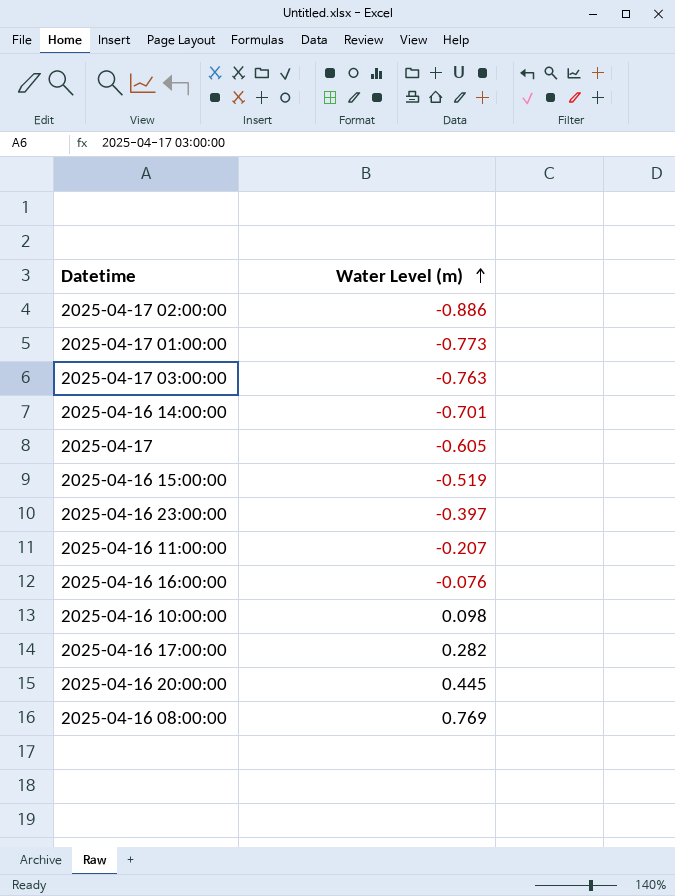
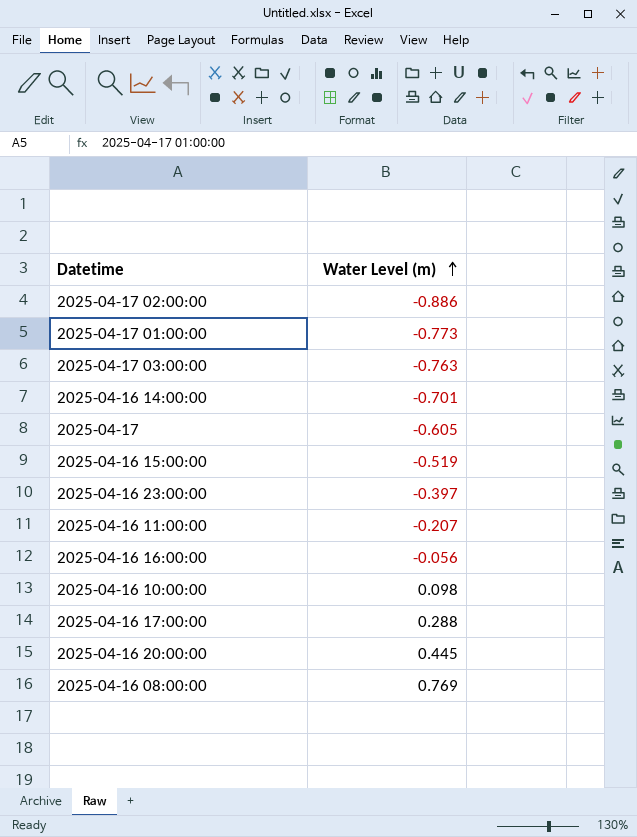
2025-04-16 16:00:00 | Water Level (m): -0.076 -> -0.056
2025-04-16 17:00:00 | Water Level (m): 0.282 -> 0.288

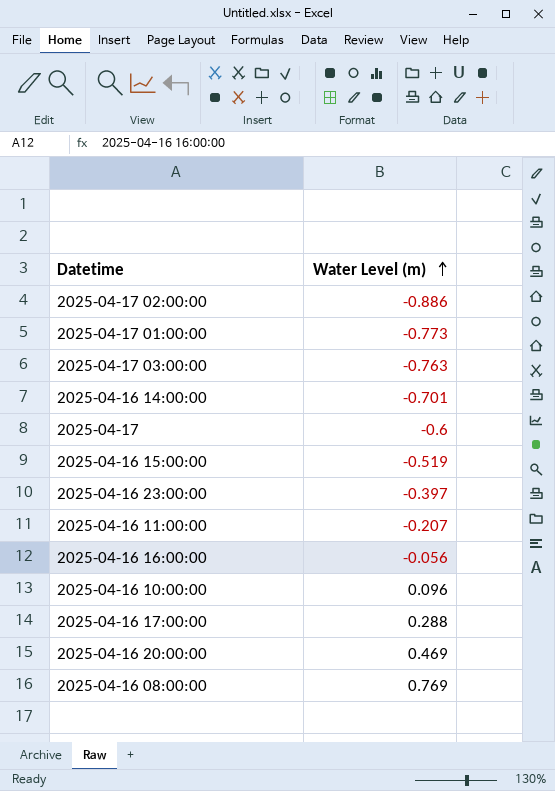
2025-04-17 | Water Level (m): -0.605 -> -0.6
2025-04-16 10:00:00 | Water Level (m): 0.098 -> 0.096
2025-04-16 20:00:00 | Water Level (m): 0.445 -> 0.469

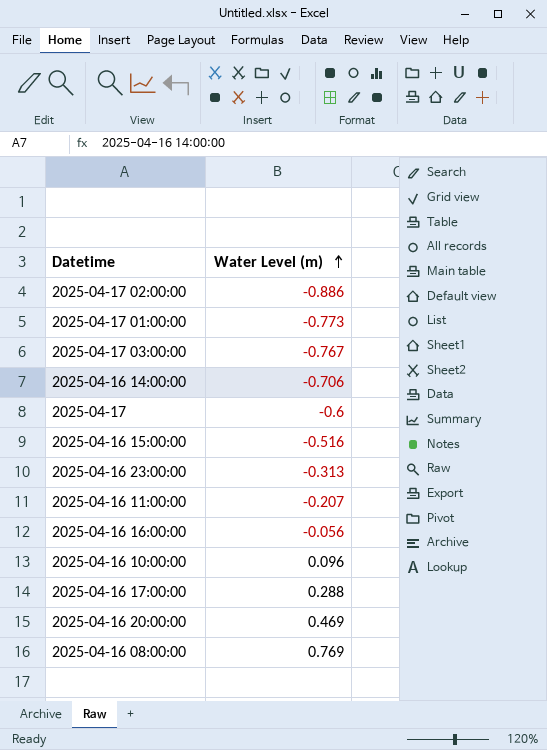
2025-04-17 03:00:00 | Water Level (m): -0.763 -> -0.767
2025-04-16 14:00:00 | Water Level (m): -0.701 -> -0.706
2025-04-16 15:00:00 | Water Level (m): -0.519 -> -0.516
2025-04-16 23:00:00 | Water Level (m): -0.397 -> -0.313

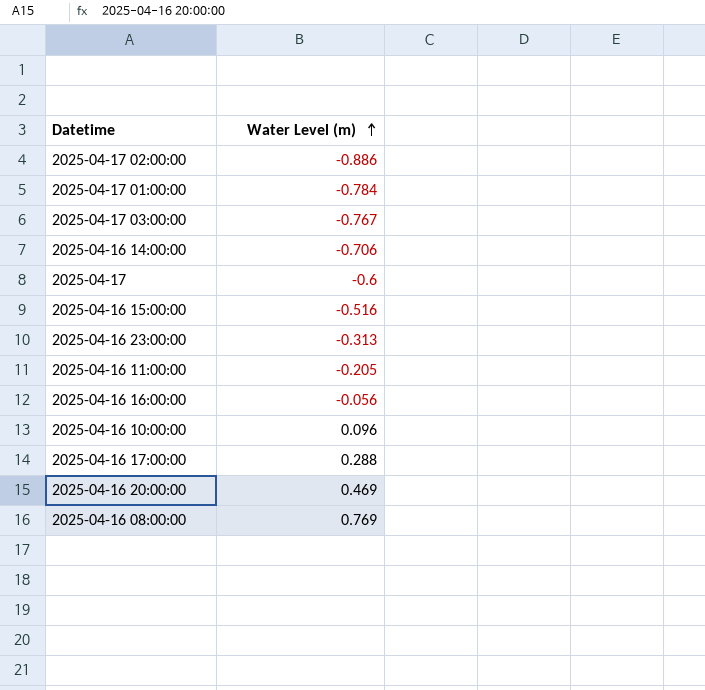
2025-04-17 01:00:00 | Water Level (m): -0.773 -> -0.784
2025-04-16 11:00:00 | Water Level (m): -0.207 -> -0.205

